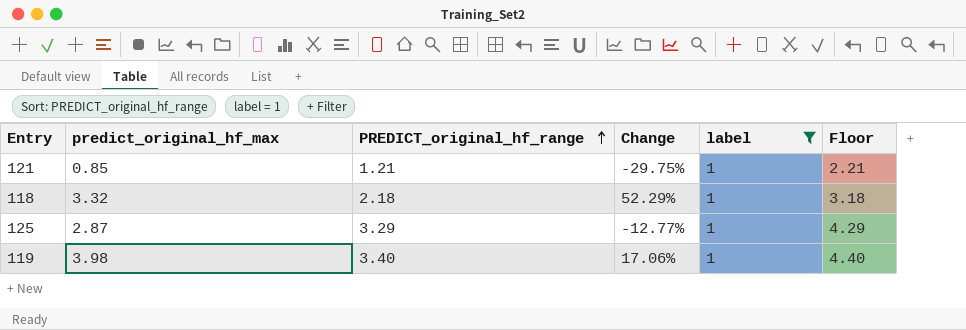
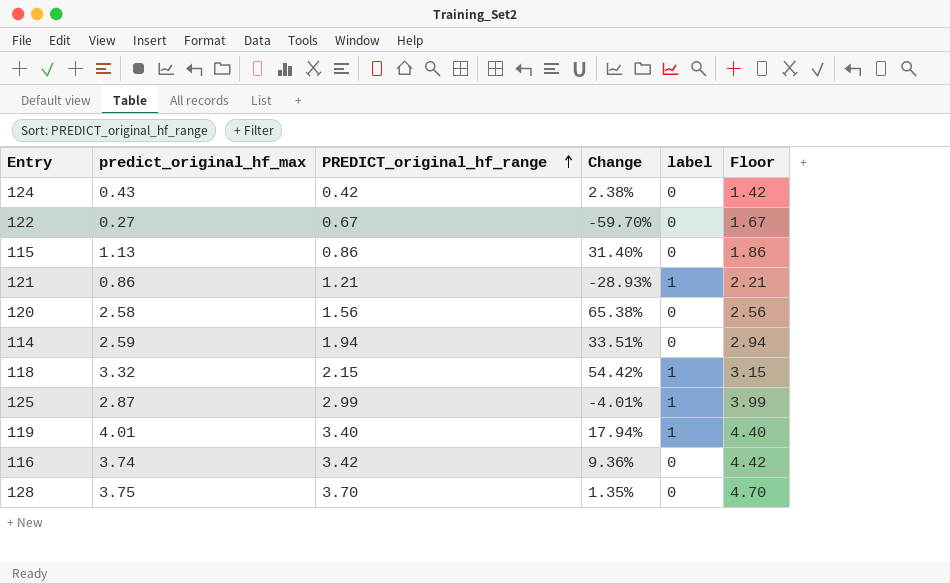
filter: label = 1 -> none
121 | predict_original_hf_max: 0.85 -> 0.86
121 | Change: -29.75% -> -28.93%
118 | PREDICT_original_hf_range: 2.18 -> 2.15
118 | Change: 52.29% -> 54.42%
118 | Floor: 3.18 -> 3.15
125 | PREDICT_original_hf_range: 3.29 -> 2.99
125 | Change: -12.77% -> -4.01%
125 | Floor: 4.29 -> 3.99
119 | predict_original_hf_max: 3.98 -> 4.01
119 | Change: 17.06% -> 17.94%

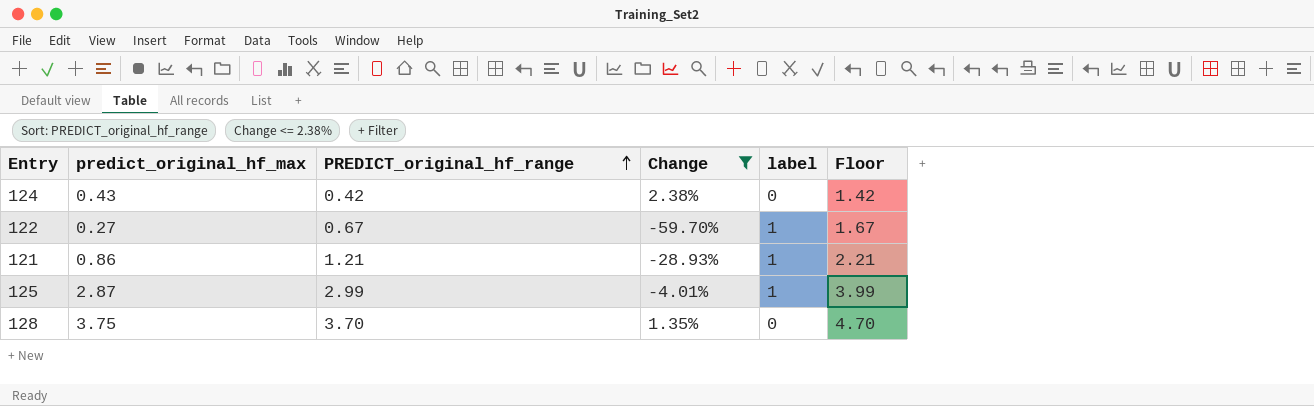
filter: none -> Change <= 2.38%
122 | label: 0 -> 1

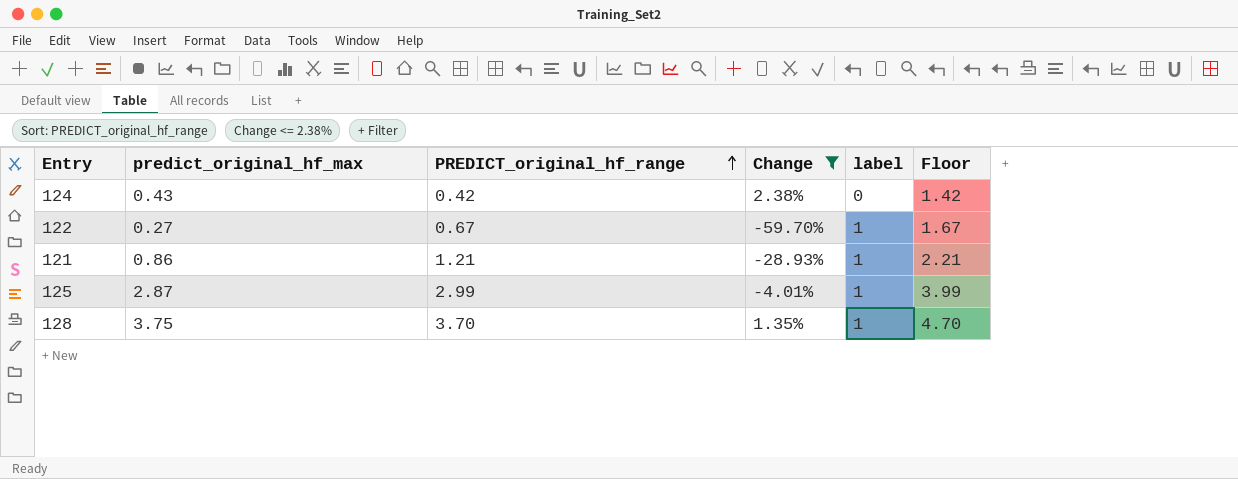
128 | label: 0 -> 1

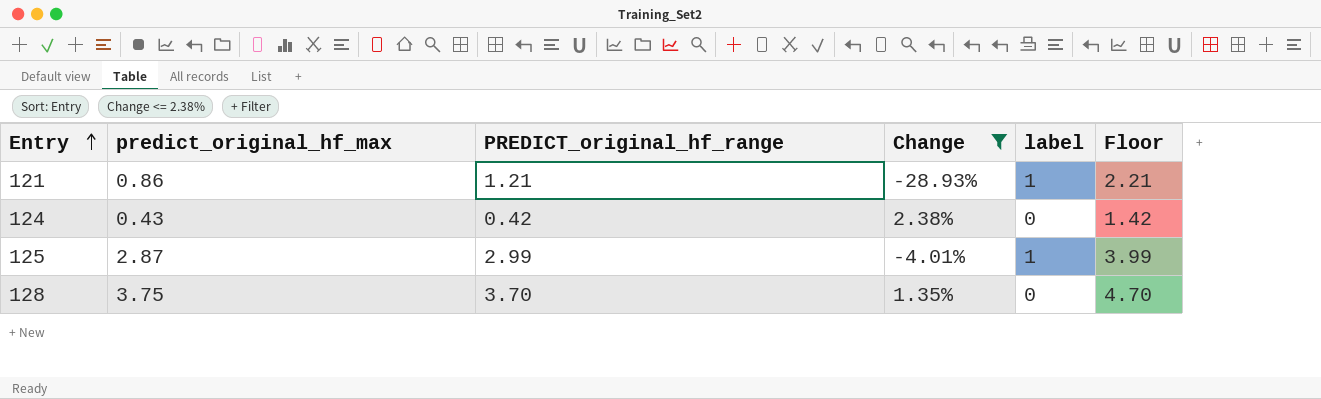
row order: PREDICT_original_hf_range ascending -> Entry ascending
row 122: 0.27 | 0.67 | -59.70% | 1 | 1.67 -> none
128 | label: 1 -> 0

